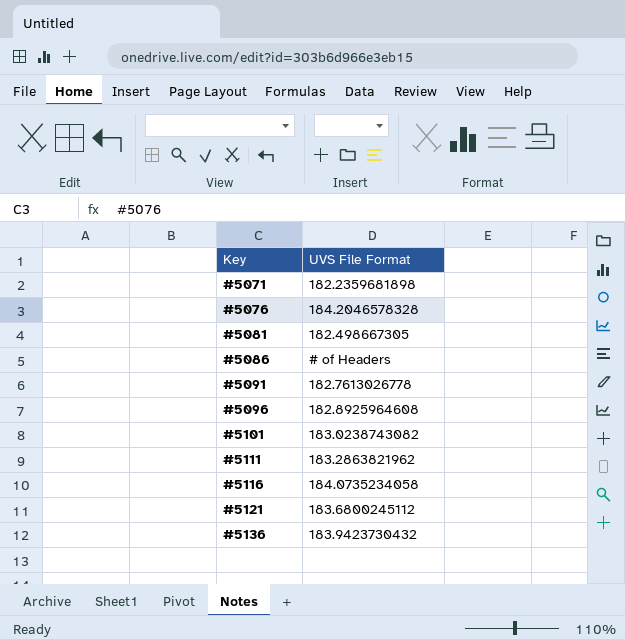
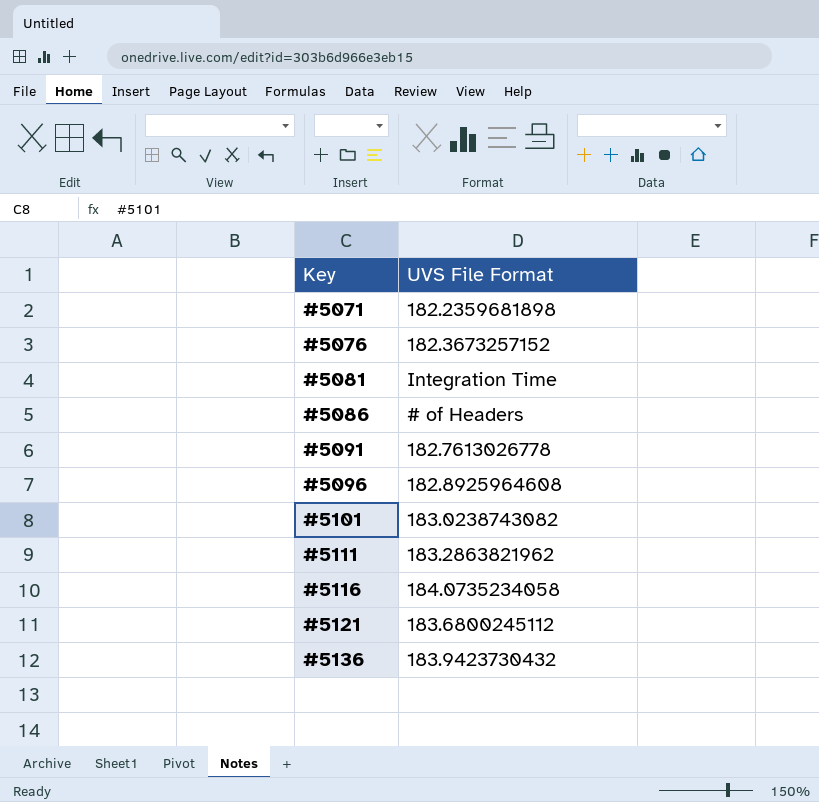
#5076 | UVS File Format: 184.2046578328 -> 182.3673257152
#5081 | UVS File Format: 182.498667305 -> Integration Time

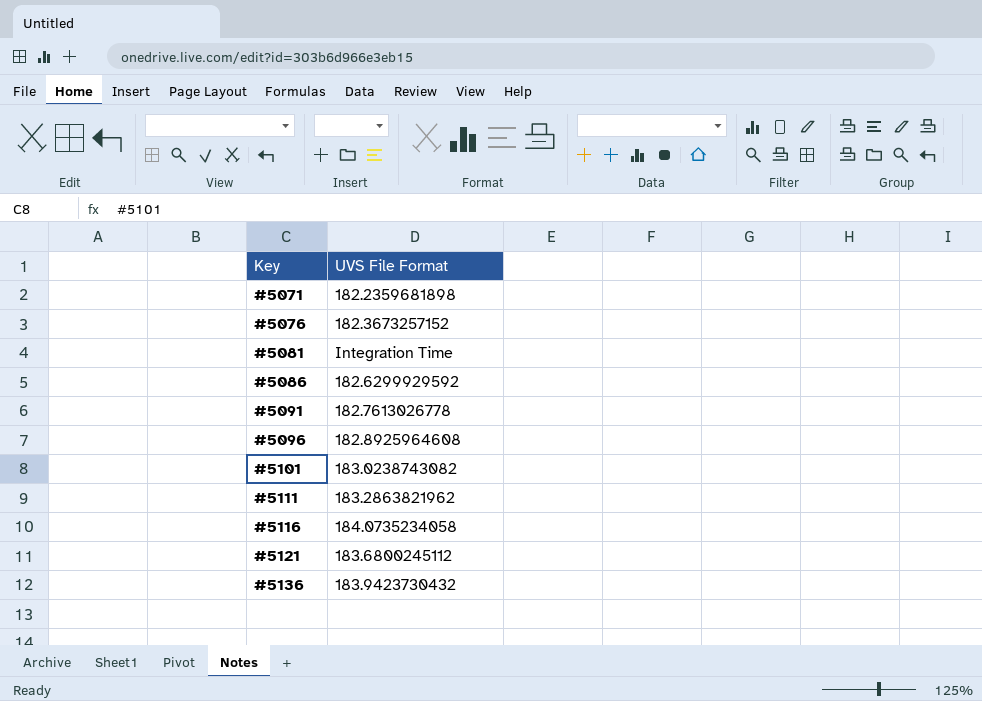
#5086 | UVS File Format: # of Headers -> 182.6299929592

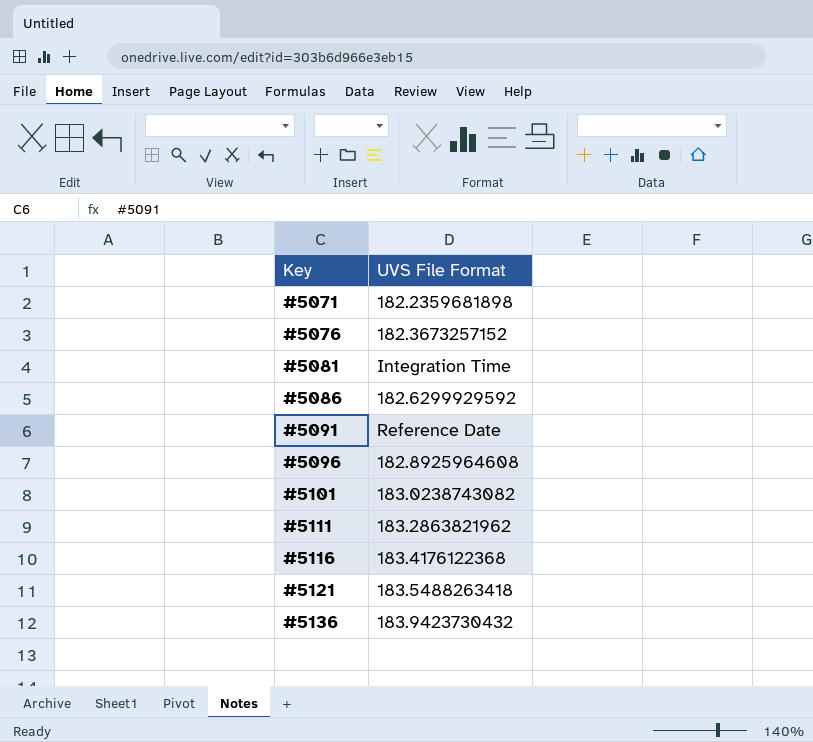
#5091 | UVS File Format: 182.7613026778 -> Reference Date
#5116 | UVS File Format: 184.0735234058 -> 183.4176122368
#5121 | UVS File Format: 183.6800245112 -> 183.5488263418

